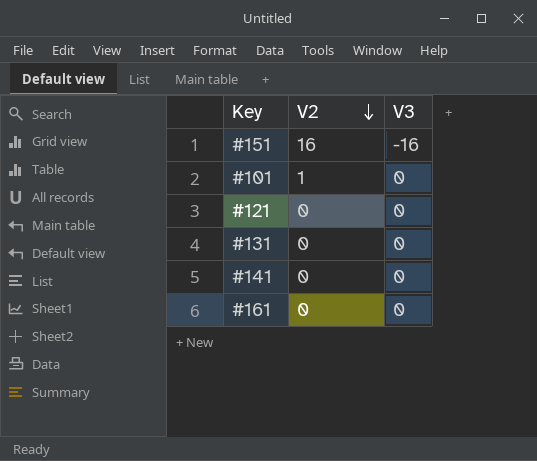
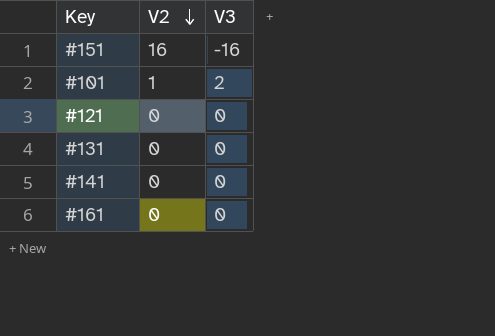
#101 | V3: 0 -> 2

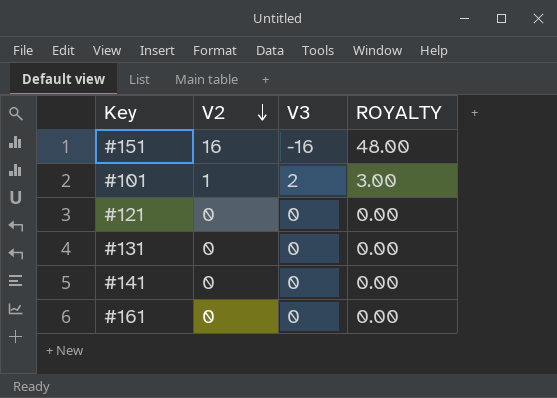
column ROYALTY | formula: none -> [V2] * 3

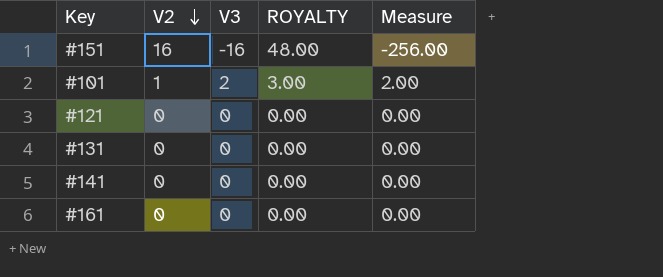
column Measure | formula: none -> [V2] * [V3]

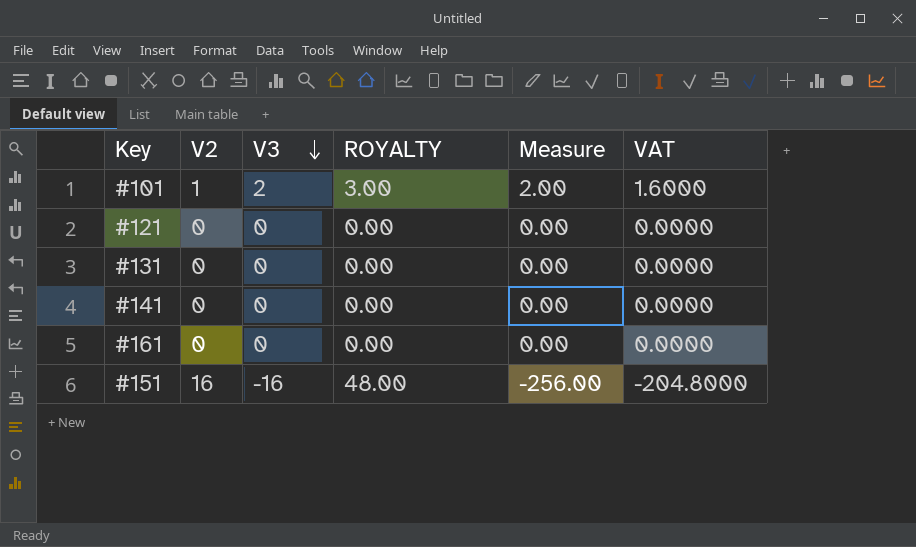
row order: V2 descending -> V3 descending
column VAT | formula: none -> [Measure] * 0.8

